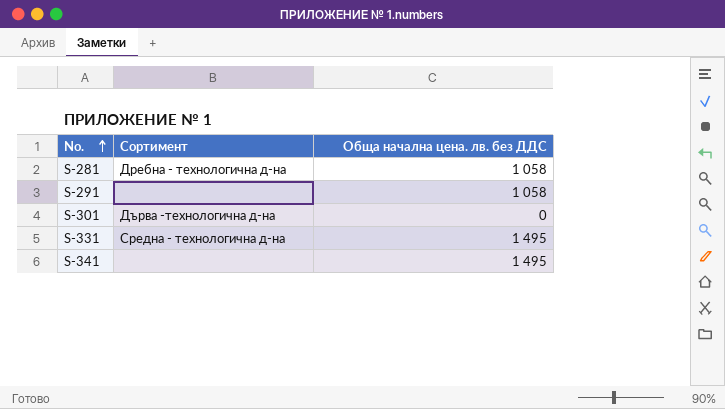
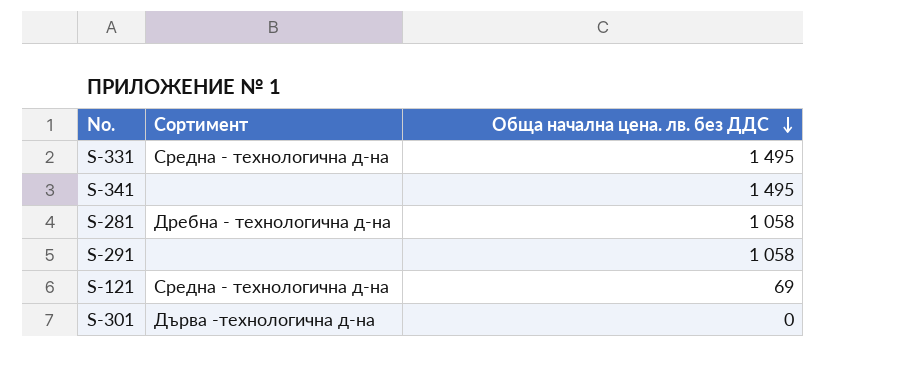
row order: No. ascending -> Обща начална цена. лв. без ДДС descending
row S-121: none -> Средна - технологична д-на | 69

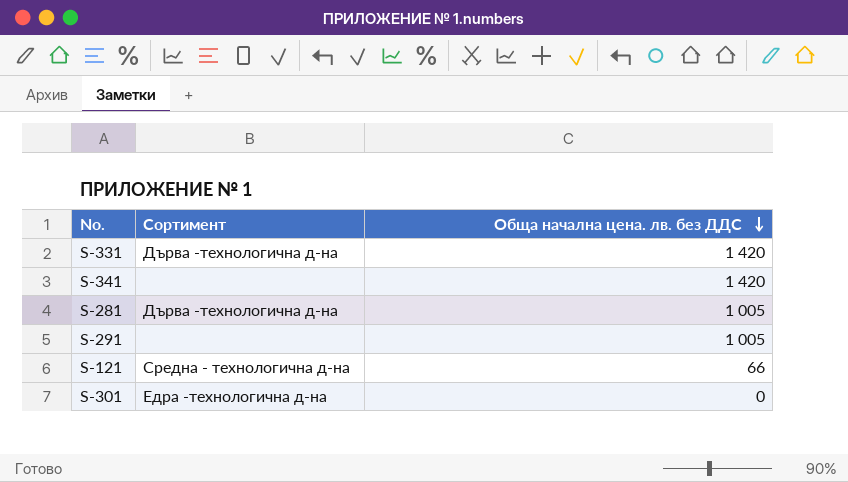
S-331 | Сортимент: Средна - технологична д-на -> Дърва -технологична д-на
S-331 | Обща начална цена. лв. без ДДС: 1 495 -> 1 420
S-341 | Обща начална цена. лв. без ДДС: 1 495 -> 1 420
S-281 | Сортимент: Дребна - технологична д-на -> Дърва -технологична д-на
S-281 | Обща начална цена. лв. без ДДС: 1 058 -> 1 005
S-291 | Обща начална цена. лв. без ДДС: 1 058 -> 1 005
S-121 | Обща начална цена. лв. без ДДС: 69 -> 66
S-301 | Сортимент: Дърва -технологична д-на -> Едра -технологична д-на

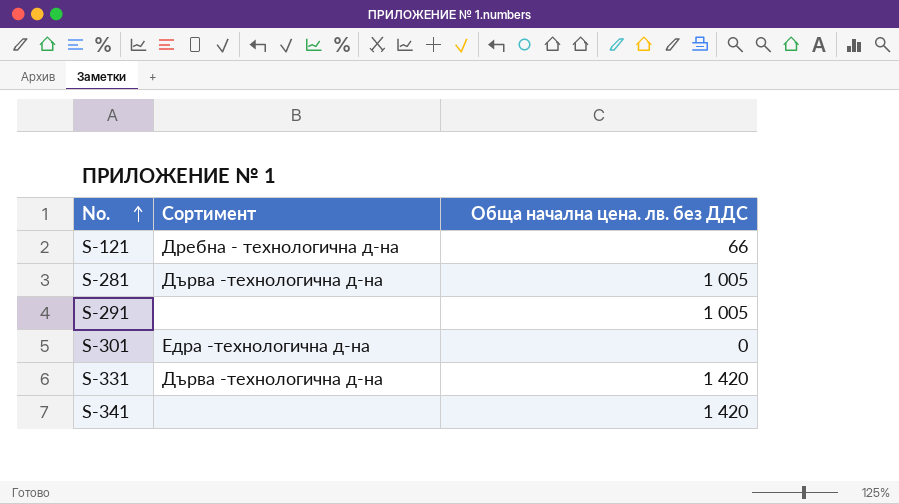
row order: Обща начална цена. лв. без ДДС descending -> No. ascending
S-121 | Сортимент: Средна - технологична д-на -> Дребна - технологична д-на

